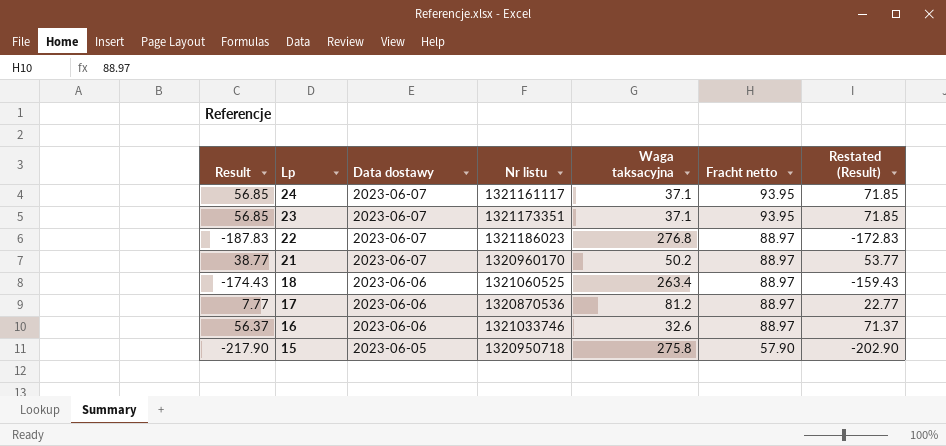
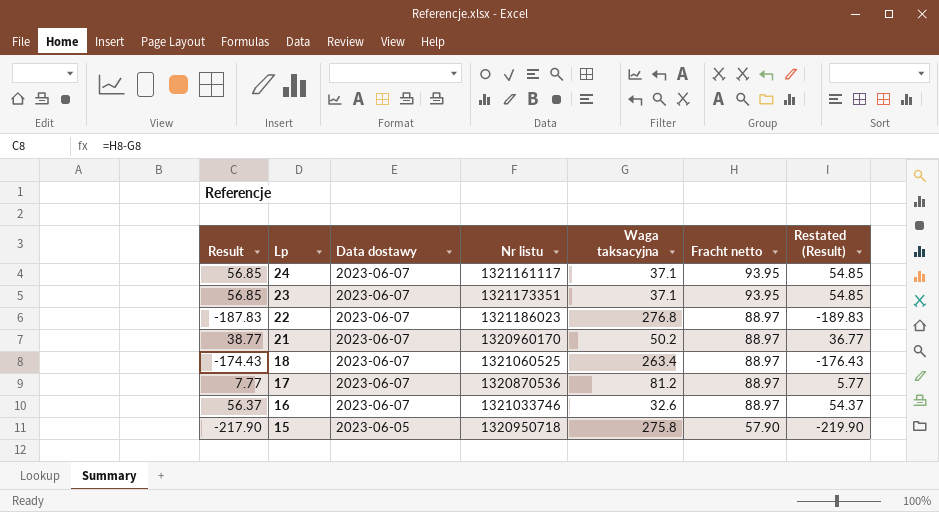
column Restated (Result) | formula: [Result] + 15 -> [Result] - 2
18 | Data dostawy: 2023-06-06 -> 2023-06-07
17 | Data dostawy: 2023-06-06 -> 2023-06-07
16 | Data dostawy: 2023-06-06 -> 2023-06-07

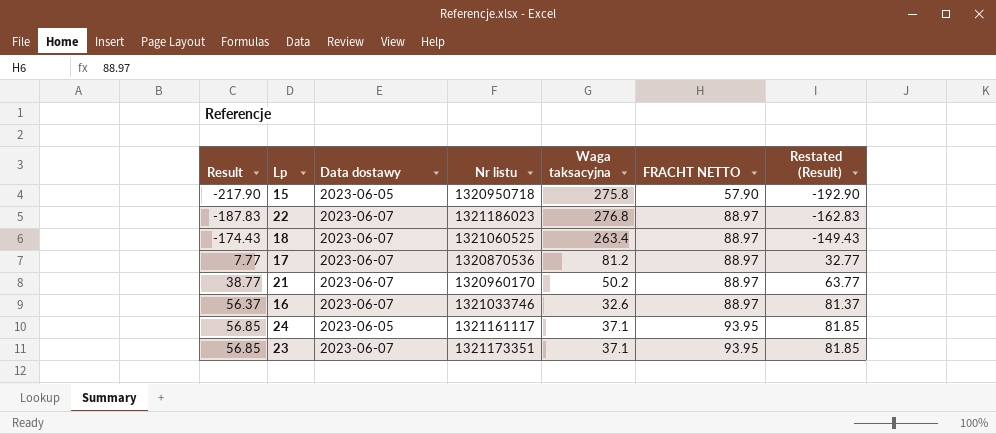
row order: Lp descending -> Result ascending
column name: Fracht netto -> FRACHT NETTO
column Restated (Result) | formula: [Result] - 2 -> [Result] + 25
24 | Data dostawy: 2023-06-07 -> 2023-06-05

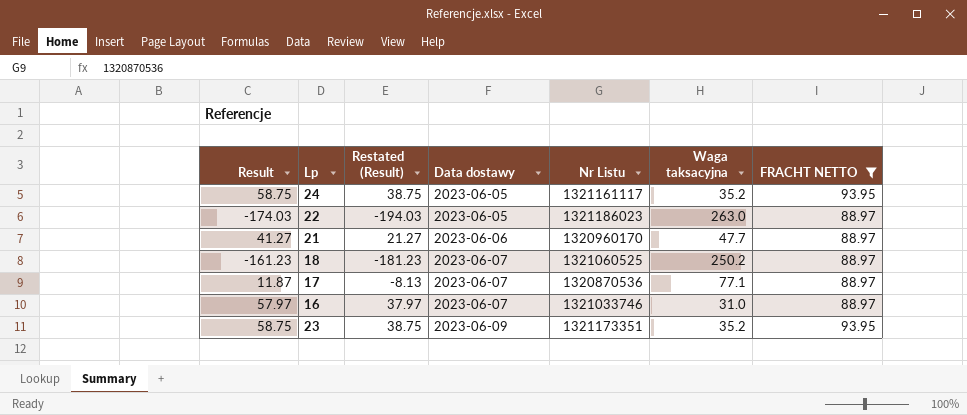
filter: none -> FRACHT NETTO != 57.90
row order: Result ascending -> Data dostawy ascending
column Restated (Result) | formula: [Result] + 25 -> [Result] - 20
column Restated (Result) | position: 7 -> 3
column name: Nr listu -> Nr Listu
24 | Result: 56.85 -> 58.75
24 | Waga taksacyjna: 37.1 -> 35.2
22 | Result: -187.83 -> -174.03
22 | Data dostawy: 2023-06-07 -> 2023-06-05
22 | Waga taksacyjna: 276.8 -> 263.0
21 | Result: 38.77 -> 41.27
21 | Data dostawy: 2023-06-07 -> 2023-06-06
21 | Waga taksacyjna: 50.2 -> 47.7
18 | Result: -174.43 -> -161.23
18 | Waga taksacyjna: 263.4 -> 250.2
17 | Result: 7.77 -> 11.87
17 | Waga taksacyjna: 81.2 -> 77.1
16 | Result: 56.37 -> 57.97
16 | Waga taksacyjna: 32.6 -> 31.0
23 | Result: 56.85 -> 58.75
23 | Data dostawy: 2023-06-07 -> 2023-06-09
23 | Waga taksacyjna: 37.1 -> 35.2

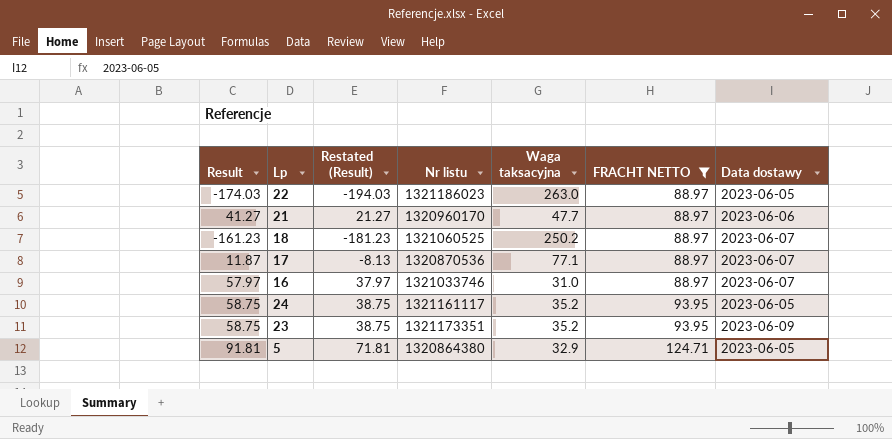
row order: Data dostawy ascending -> FRACHT NETTO ascending
column name: Nr Listu -> Nr listu
column Data dostawy | position: 4 -> 7
row 5: none -> 91.81 | 71.81 | 1320864380 | 32.9 | 124.71 | 2023-06-05

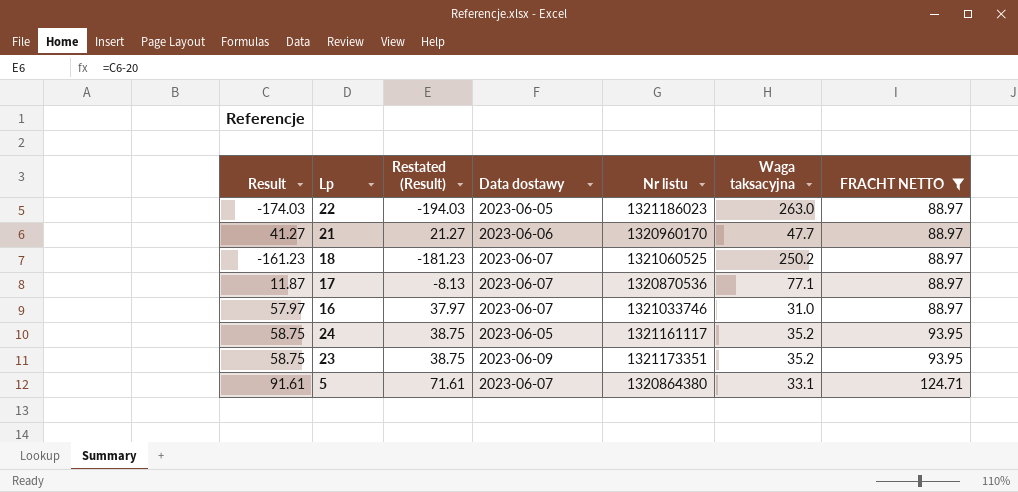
column Data dostawy | position: 7 -> 4
5 | Result: 91.81 -> 91.61
5 | Restated (Result): 71.81 -> 71.61
5 | Data dostawy: 2023-06-05 -> 2023-06-07
5 | Waga taksacyjna: 32.9 -> 33.1

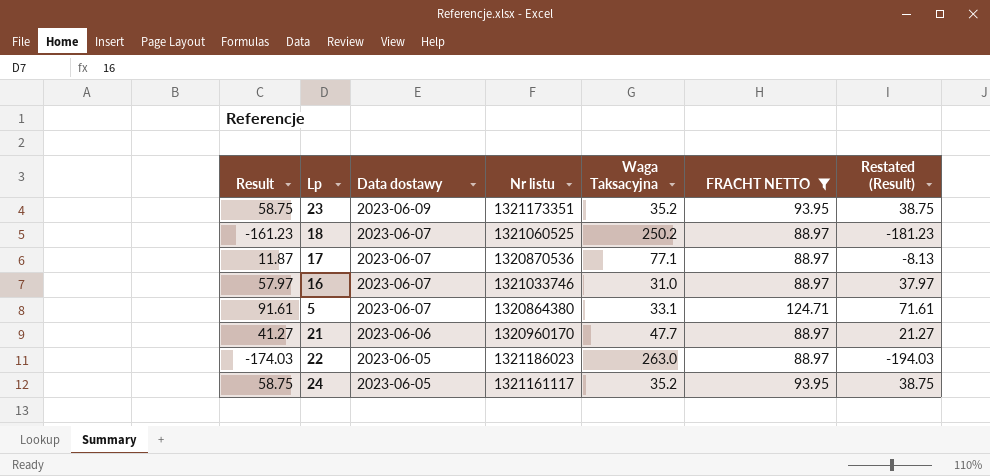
row order: FRACHT NETTO ascending -> Data dostawy descending
column name: Waga taksacyjna -> Waga Taksacyjna
column Restated (Result) | position: 3 -> 7

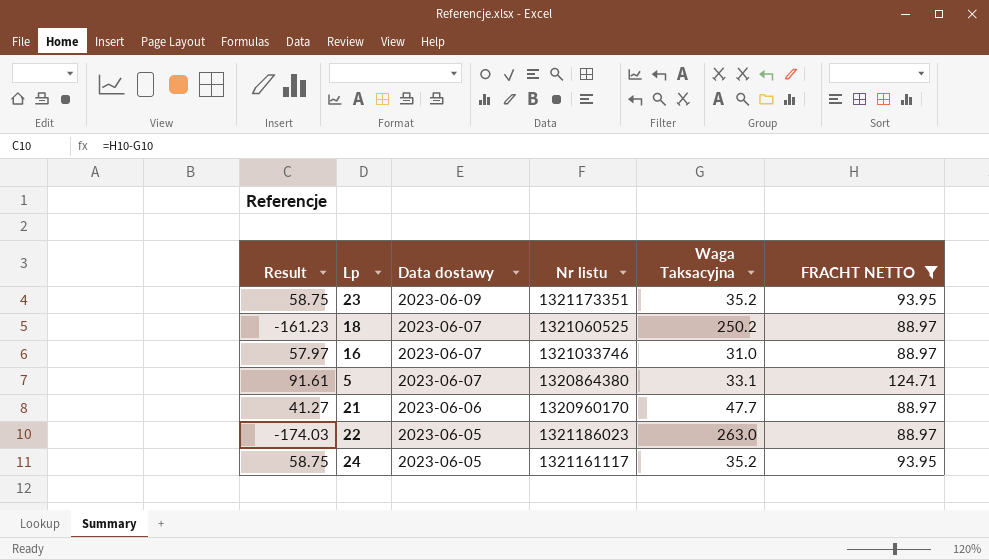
column Restated (Result) | formula: [Result] - 20 -> none
row 17: 11.87 | 2023-06-07 | 1320870536 | 77.1 | 88.97 | -8.13 -> none

